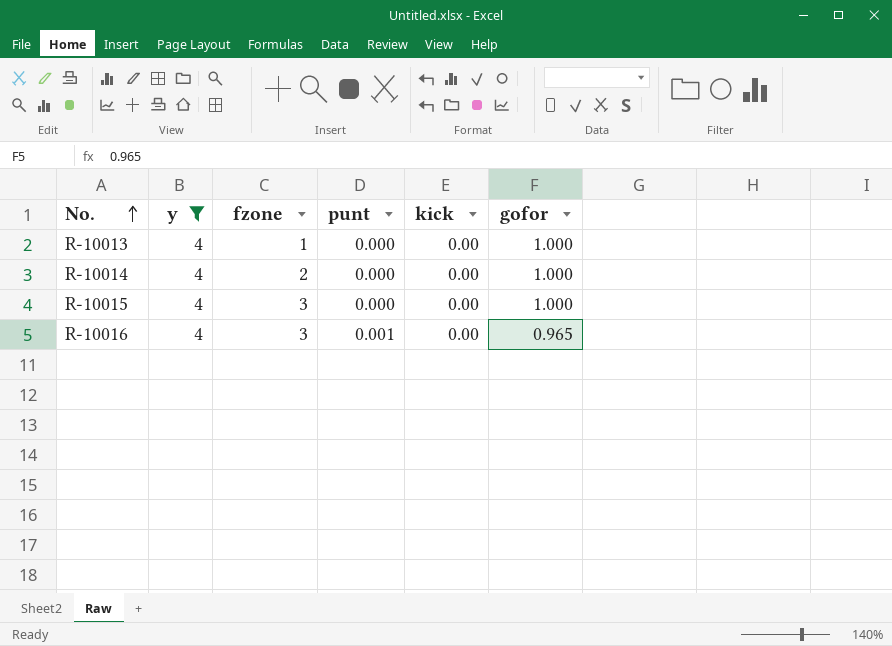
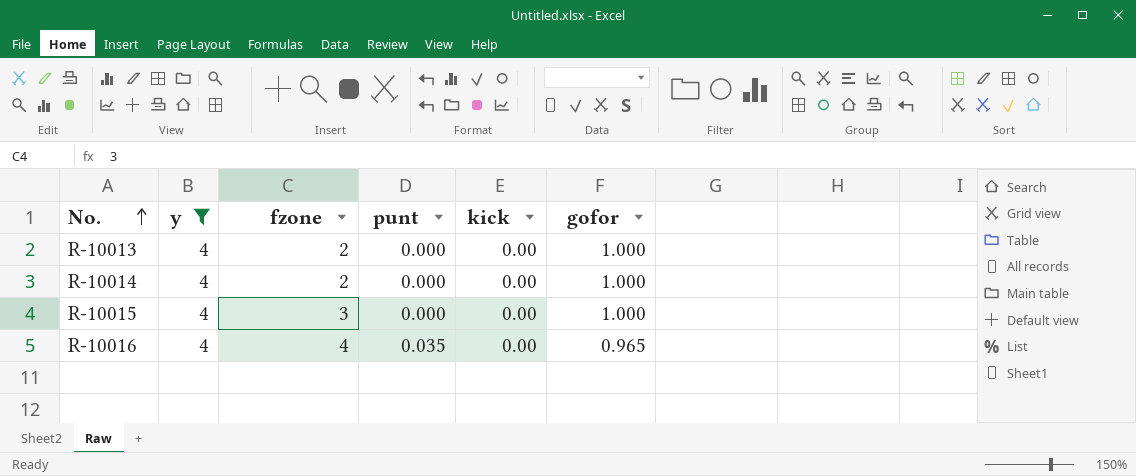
R-10013 | fzone: 1 -> 2
R-10016 | fzone: 3 -> 4
R-10016 | punt: 0.001 -> 0.035

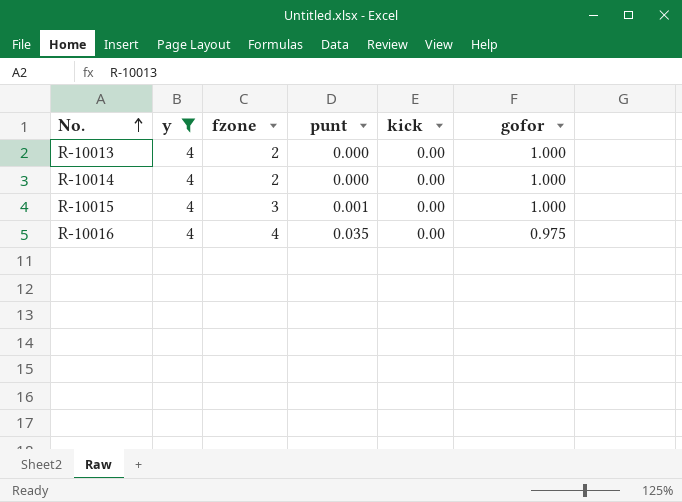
R-10015 | punt: 0.000 -> 0.001
R-10016 | gofor: 0.965 -> 0.975

